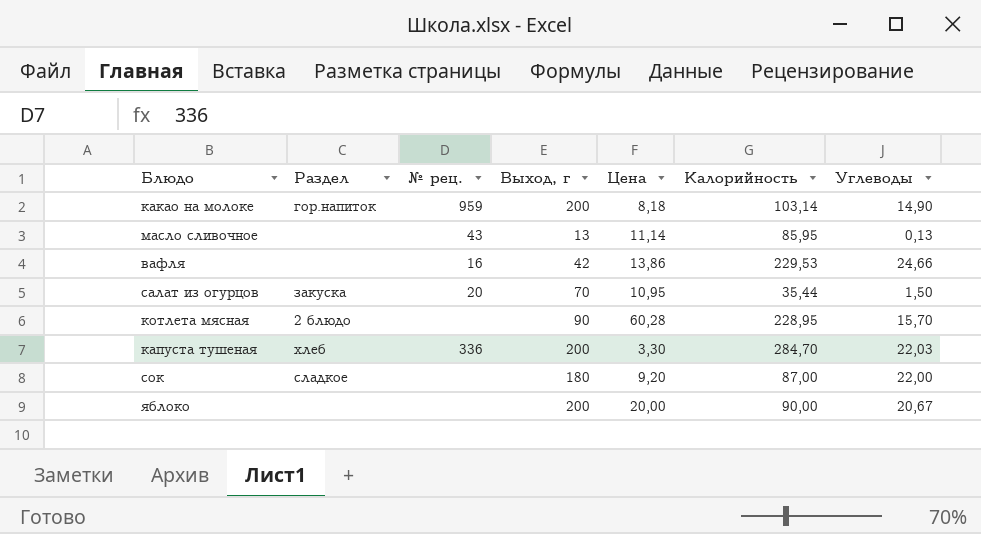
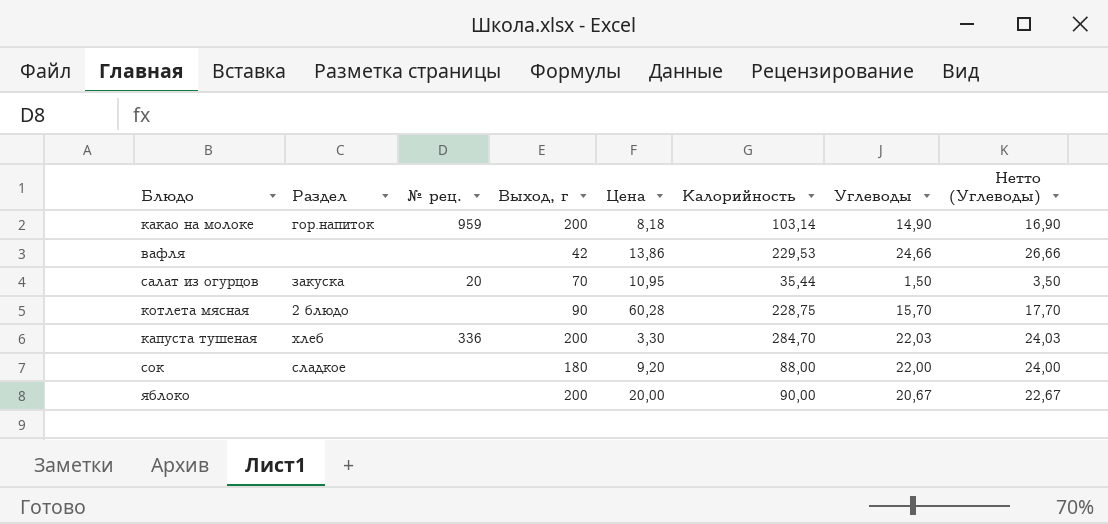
column Нетто (Углеводы) | formula: none -> [Углеводы] + 2
row масло сливочное: none | 43 | 13 | 11,14 | 85,95 | 0,13 -> none
вафля | № рец.: 16 -> none
котлета мясная | Калорийность: 228,95 -> 228,75
сок | Калорийность: 87,00 -> 88,00

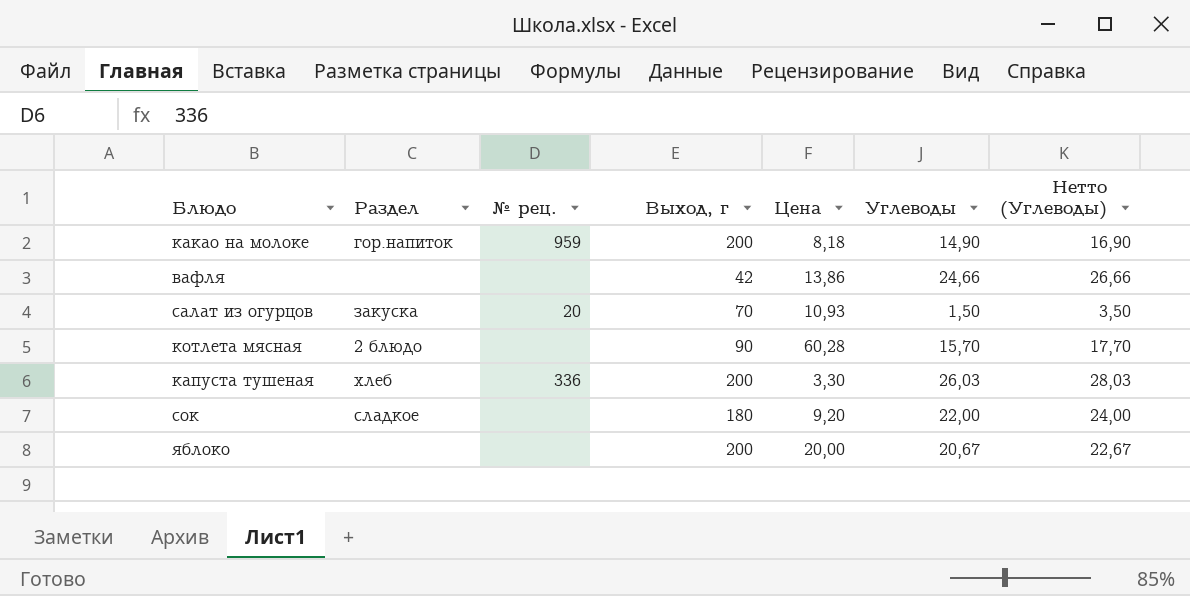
column Калорийность | position: 6 -> none
салат из огурцов | Цена: 10,95 -> 10,93
капуста тушеная | Углеводы: 22,03 -> 26,03
капуста тушеная | Нетто (Углеводы): 24,03 -> 28,03

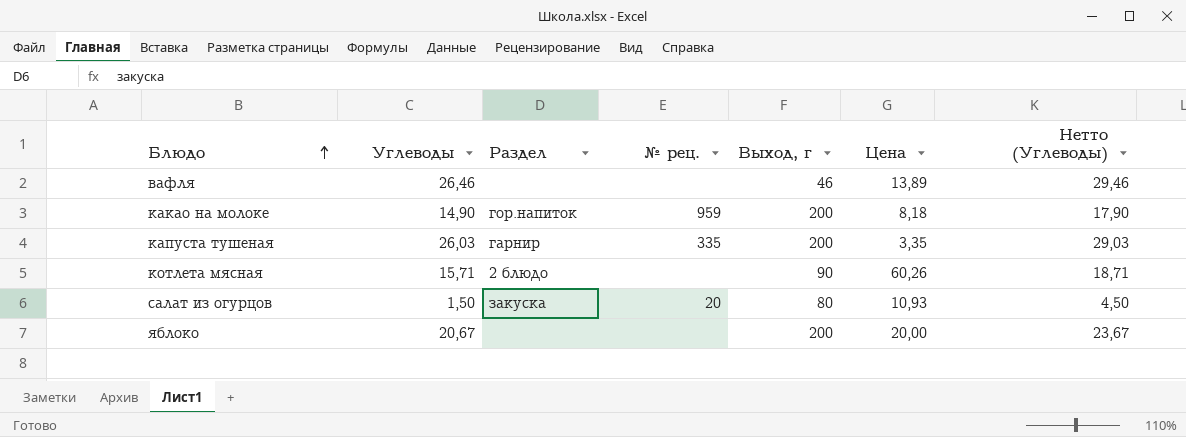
row order: none -> Блюдо ascending
column Углеводы | position: 6 -> 2
column Нетто (Углеводы) | formula: [Углеводы] + 2 -> [Углеводы] + 3
row сок: сладкое | none | 180 | 9,20 | 22,00 | 24,00 -> none
вафля | Углеводы: 24,66 -> 26,46
вафля | Выход, г: 42 -> 46
вафля | Цена: 13,86 -> 13,89
капуста тушеная | Раздел: хлеб -> гарнир
капуста тушеная | № рец.: 336 -> 335
капуста тушеная | Цена: 3,30 -> 3,35
котлета мясная | Углеводы: 15,70 -> 15,71
котлета мясная | Цена: 60,28 -> 60,26
салат из огурцов | Выход, г: 70 -> 80

